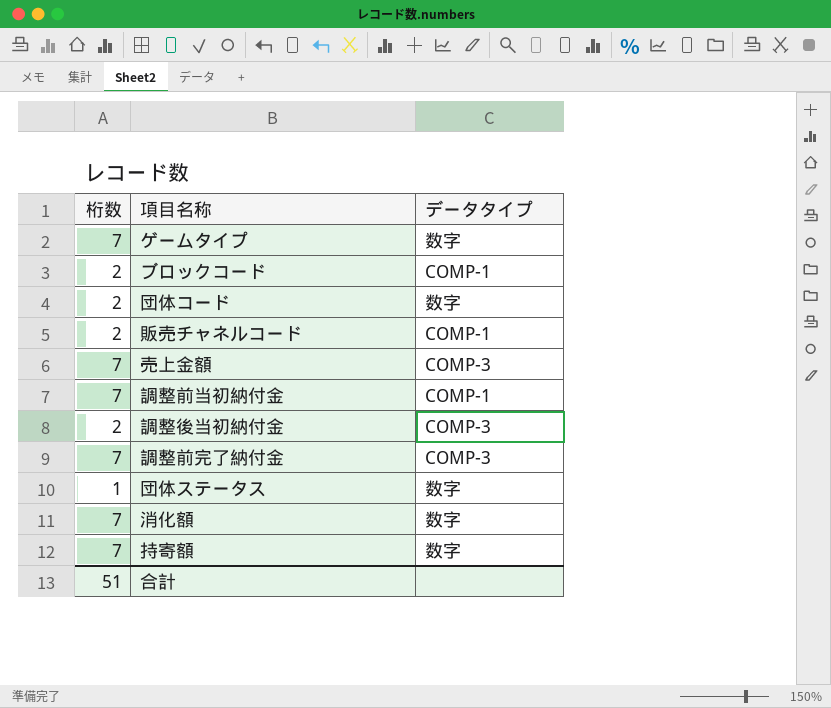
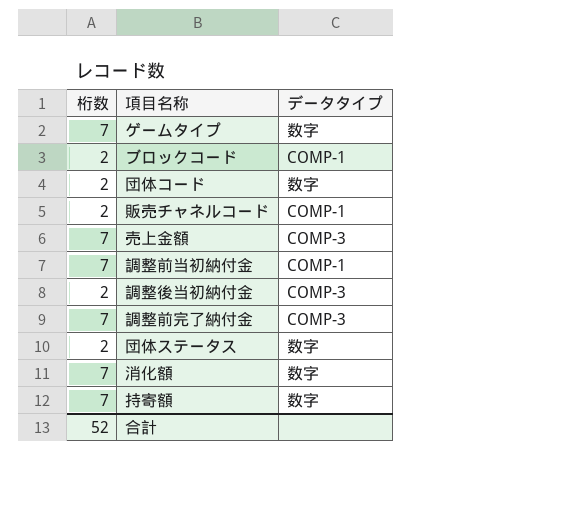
団体ステータス | 桁数: 1 -> 2
合計 | 桁数: 51 -> 52

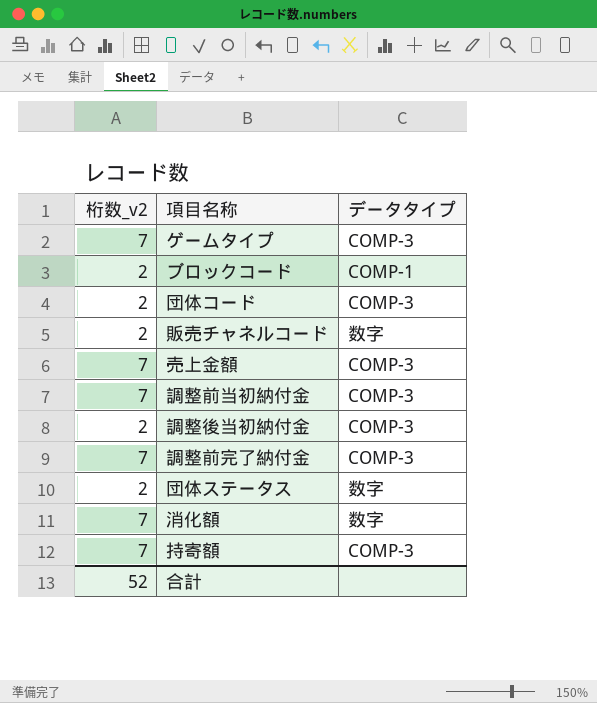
column name: 桁数 -> 桁数_v2
ゲームタイプ | データタイプ: 数字 -> COMP-3
団体コード | データタイプ: 数字 -> COMP-3
販売チャネルコード | データタイプ: COMP-1 -> 数字
調整前当初納付金 | データタイプ: COMP-1 -> COMP-3
持寄額 | データタイプ: 数字 -> COMP-3

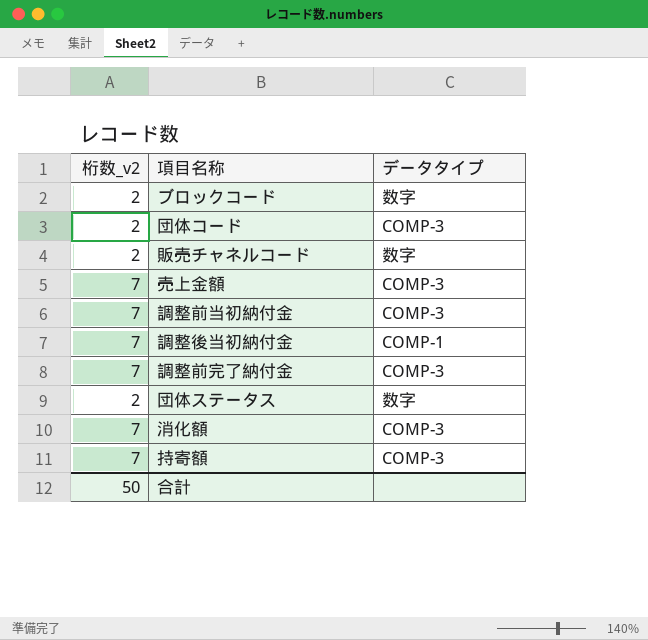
row ゲームタイプ: 7 | COMP-3 -> none
ブロックコード | データタイプ: COMP-1 -> 数字
調整後当初納付金 | 桁数_v2: 2 -> 7
調整後当初納付金 | データタイプ: COMP-3 -> COMP-1
消化額 | データタイプ: 数字 -> COMP-3
合計 | 桁数_v2: 52 -> 50

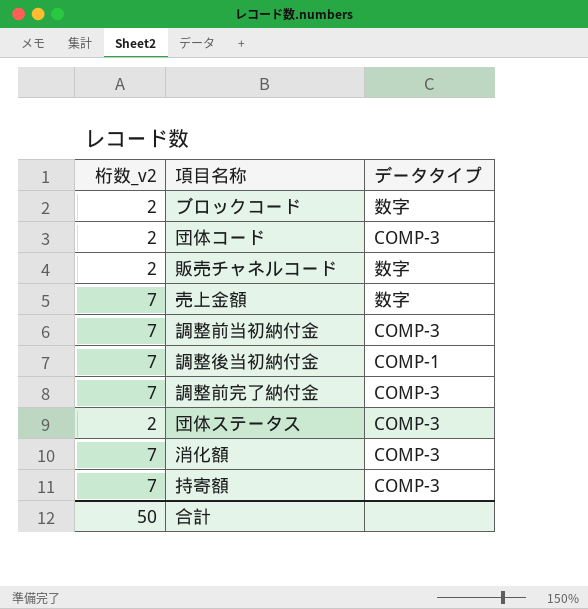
売上金額 | データタイプ: COMP-3 -> 数字
団体ステータス | データタイプ: 数字 -> COMP-3

